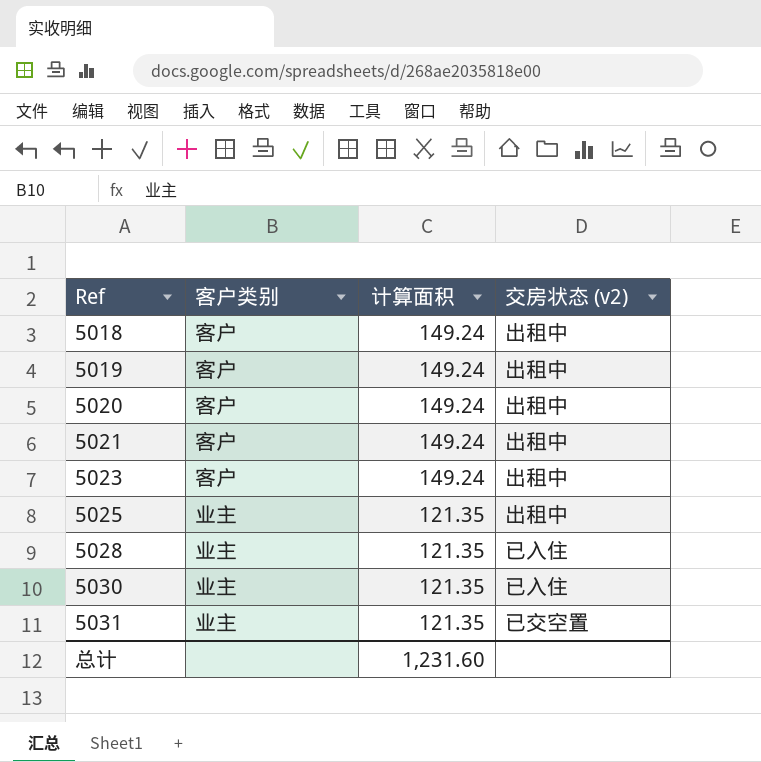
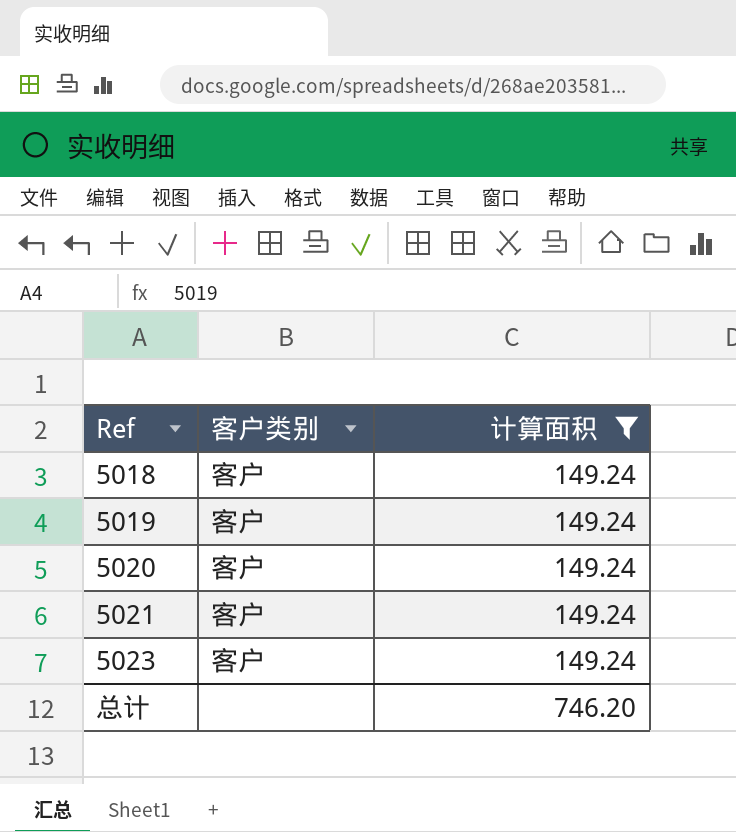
filter: none -> 计算面积 = 149.24
column 交房状态 (v2) | position: 4 -> none
总计 | 计算面积: 1,231.60 -> 746.20

